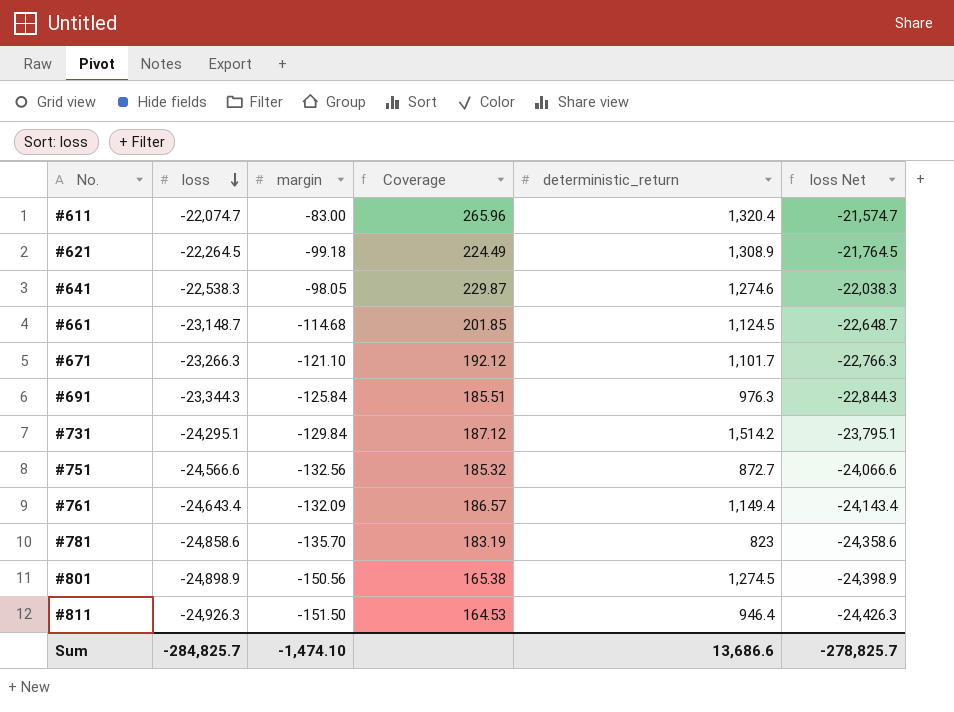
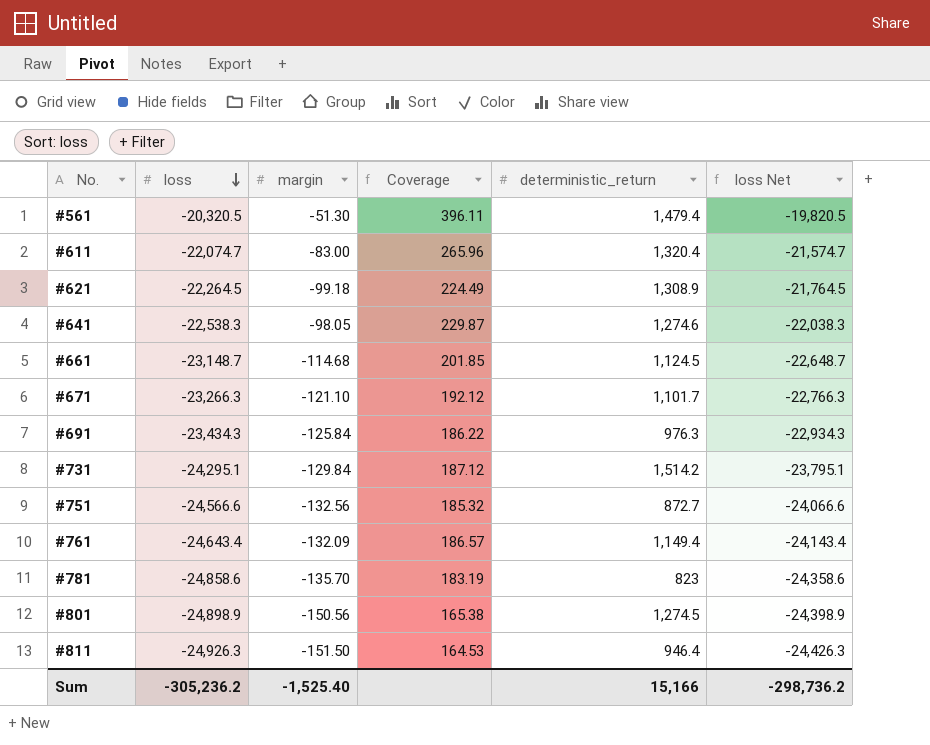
row #561: none -> -20,320.5 | -51.30 | 396.11 | 1,479.4 | -19,820.5
#691 | loss: -23,344.3 -> -23,434.3
#691 | Coverage: 185.51 -> 186.22
#691 | loss Net: -22,844.3 -> -22,934.3
Sum | loss: -284,825.7 -> -305,236.2
Sum | margin: -1,474.10 -> -1,525.40
Sum | deterministic_return: 13,686.6 -> 15,166
Sum | loss Net: -278,825.7 -> -298,736.2

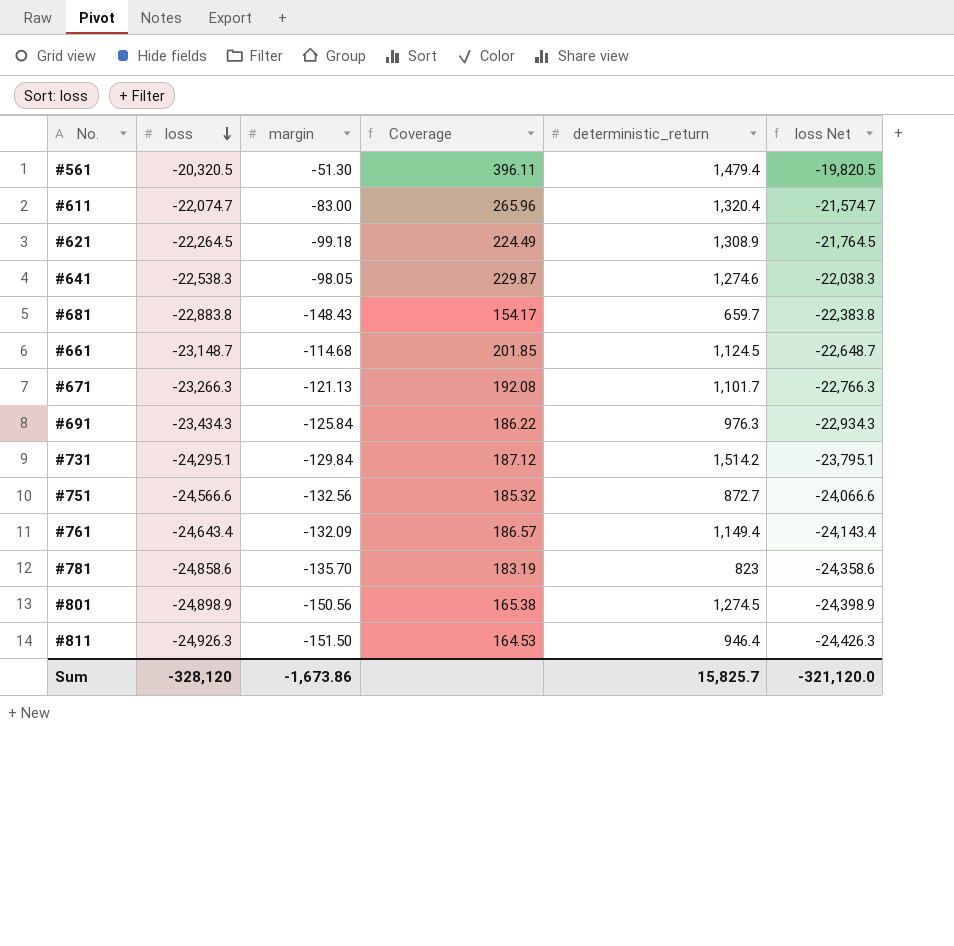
row #681: none -> -22,883.8 | -148.43 | 154.17 | 659.7 | -22,383.8
#671 | margin: -121.10 -> -121.13
#671 | Coverage: 192.12 -> 192.08
Sum | loss: -305,236.2 -> -328,120
Sum | margin: -1,525.40 -> -1,673.86
Sum | deterministic_return: 15,166 -> 15,825.7
Sum | loss Net: -298,736.2 -> -321,120.0

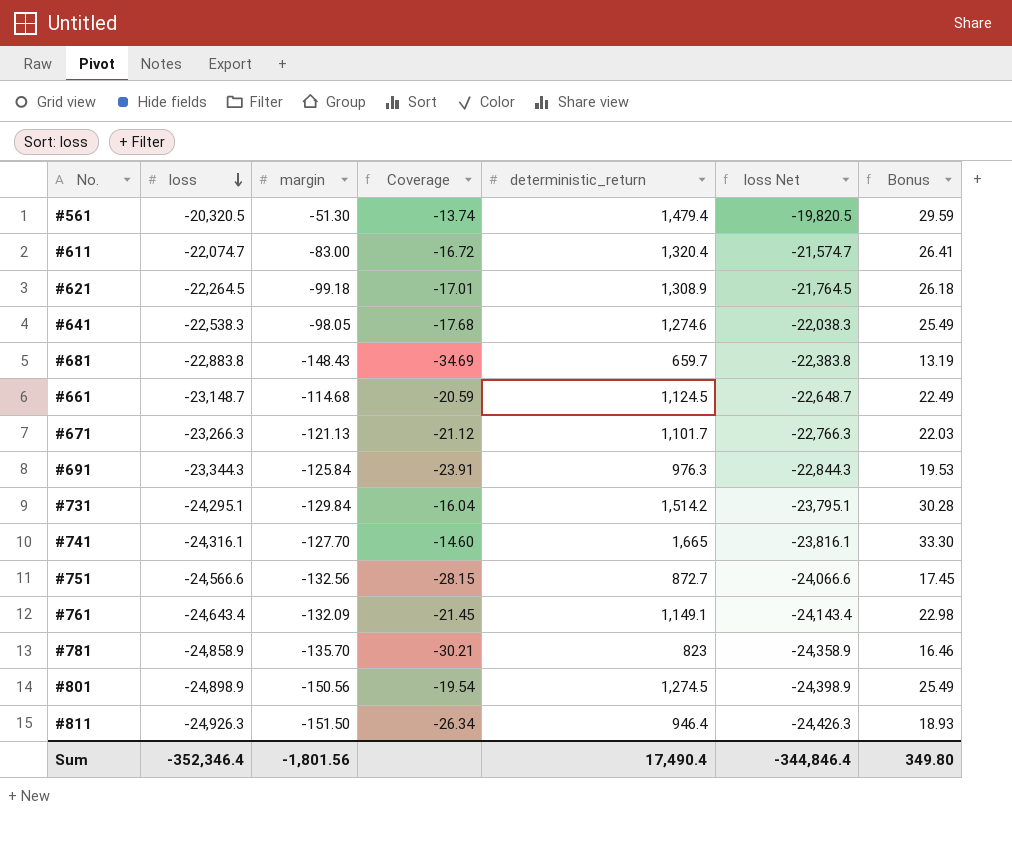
column Coverage | formula: [loss] / [margin] -> [loss] / [deterministic_return]
column Bonus | formula: none -> [deterministic_return] * 0.02
#691 | loss: -23,434.3 -> -23,344.3
#691 | loss Net: -22,934.3 -> -22,844.3
row #741: none -> -24,316.1 | -127.70 | -14.60 | 1,665 | -23,816.1 | 33.30
#761 | deterministic_return: 1,149.4 -> 1,149.1
#781 | loss: -24,858.6 -> -24,858.9
#781 | loss Net: -24,358.6 -> -24,358.9
Sum | loss: -328,120 -> -352,346.4
Sum | margin: -1,673.86 -> -1,801.56
Sum | deterministic_return: 15,825.7 -> 17,490.4
Sum | loss Net: -321,120.0 -> -344,846.4

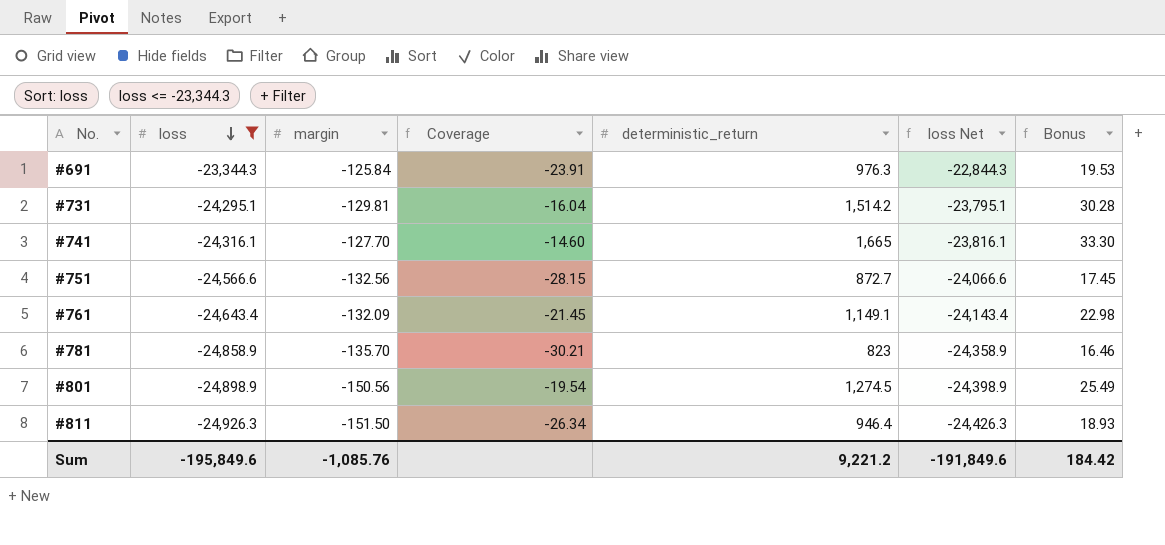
filter: none -> loss <= -23,344.3
#731 | margin: -129.84 -> -129.81
Sum | loss: -352,346.4 -> -195,849.6
Sum | margin: -1,801.56 -> -1,085.76
Sum | deterministic_return: 17,490.4 -> 9,221.2
Sum | loss Net: -344,846.4 -> -191,849.6
Sum | Bonus: 349.80 -> 184.42

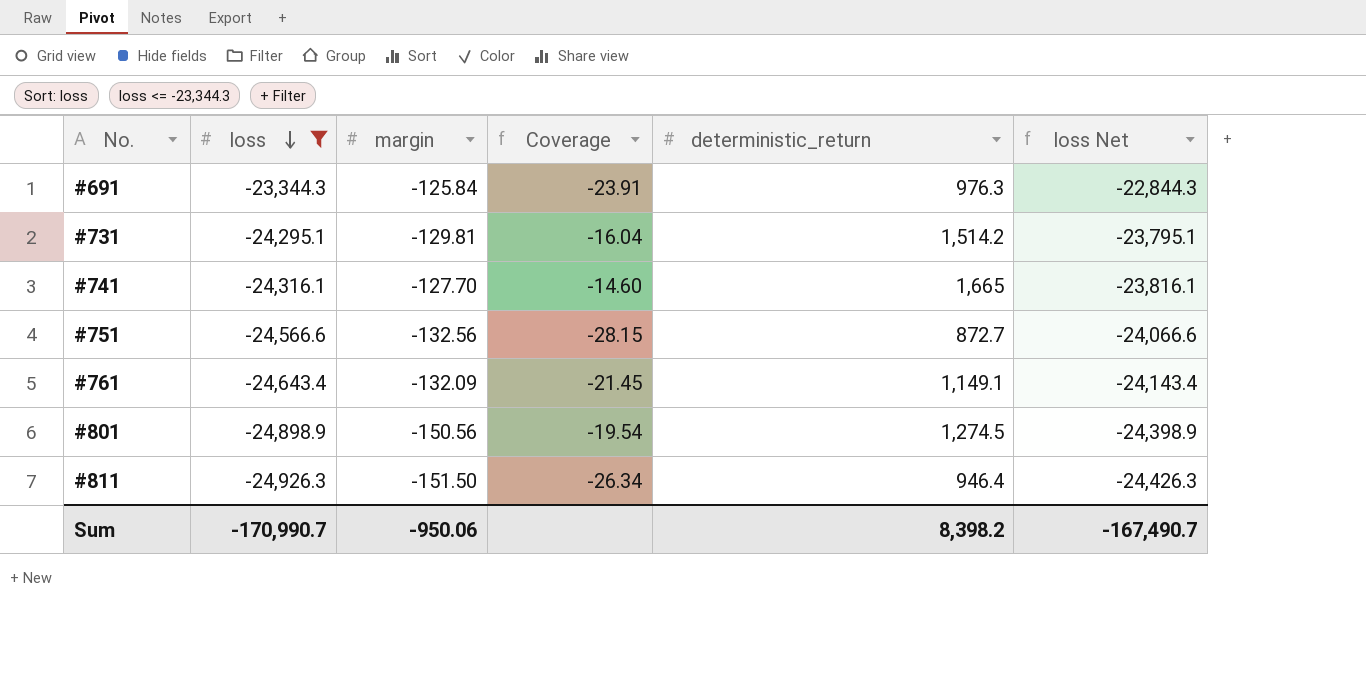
column Bonus | formula: [deterministic_return] * 0.02 -> none
row #781: -24,858.9 | -135.70 | -30.21 | 823 | -24,358.9 | 16.46 -> none
Sum | loss: -195,849.6 -> -170,990.7
Sum | margin: -1,085.76 -> -950.06
Sum | deterministic_return: 9,221.2 -> 8,398.2
Sum | loss Net: -191,849.6 -> -167,490.7

